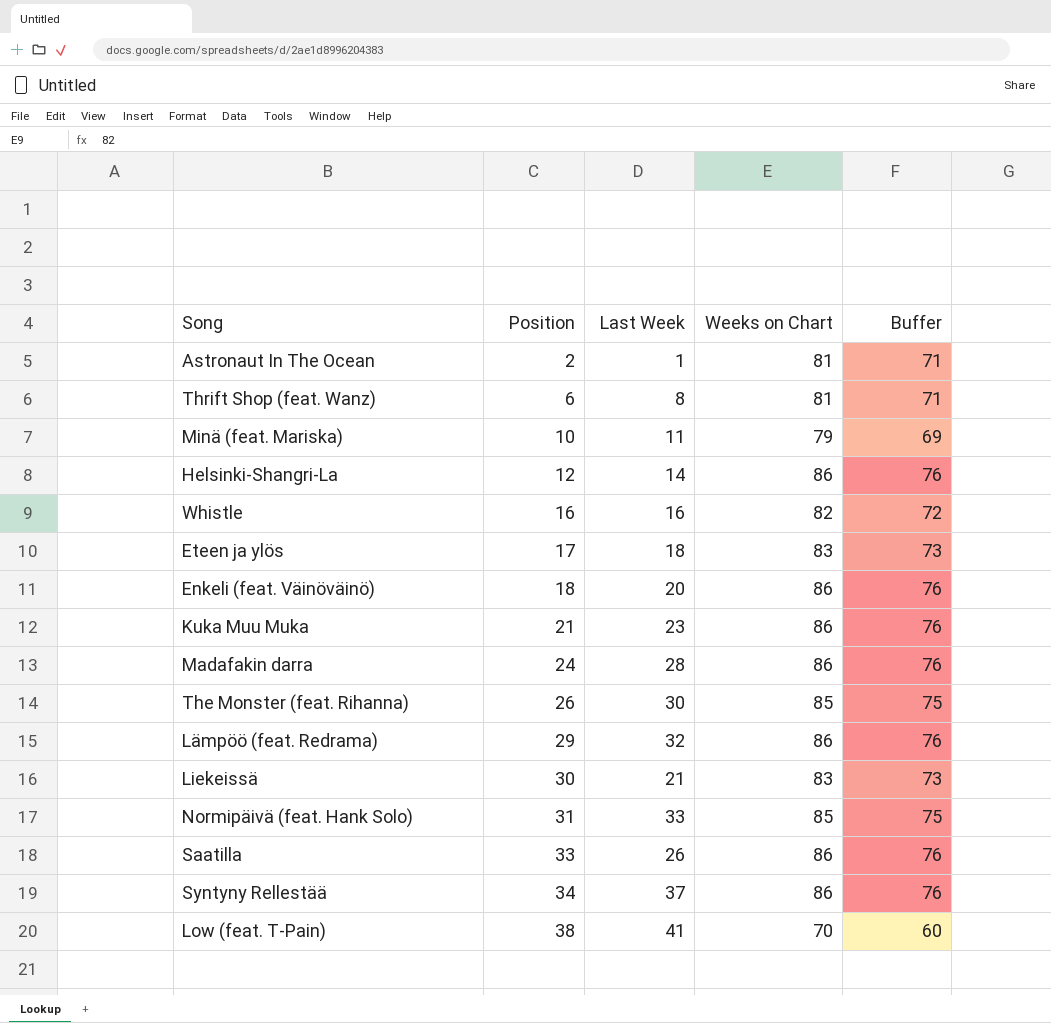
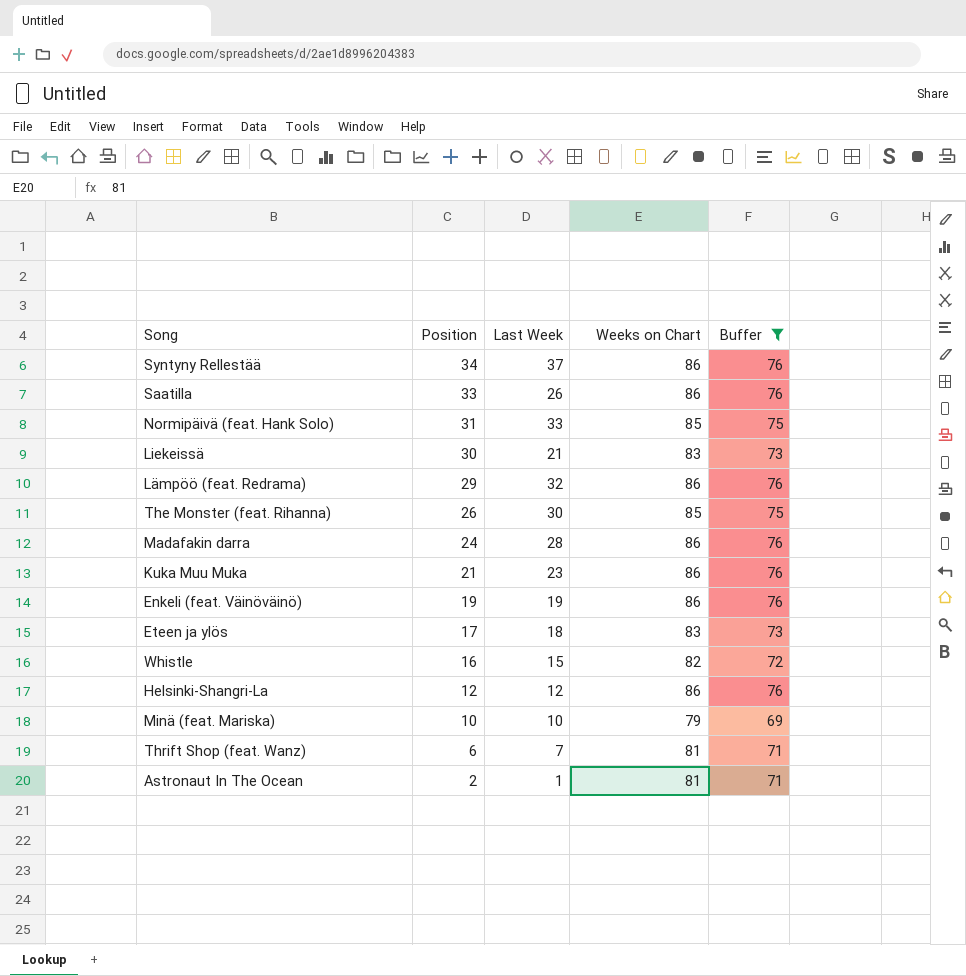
filter: none -> Buffer != 60
row order: Position ascending -> Position descending
Enkeli (feat. Väinöväinö) | Position: 18 -> 19
Enkeli (feat. Väinöväinö) | Last Week: 20 -> 19
Whistle | Last Week: 16 -> 15
Helsinki-Shangri-La | Last Week: 14 -> 12
Minä (feat. Mariska) | Last Week: 11 -> 10
Thrift Shop (feat. Wanz) | Last Week: 8 -> 7

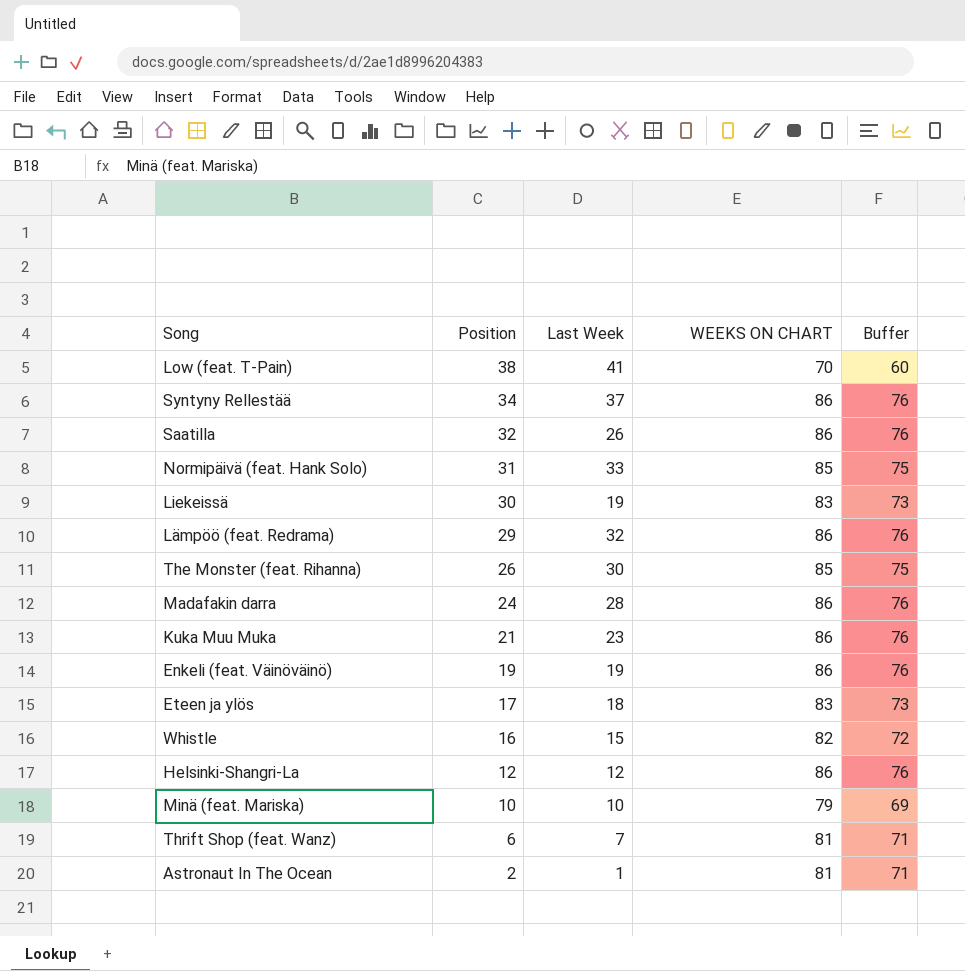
filter: Buffer != 60 -> none
column name: Weeks on Chart -> WEEKS ON CHART
Saatilla | Position: 33 -> 32
Liekeissä | Last Week: 21 -> 19

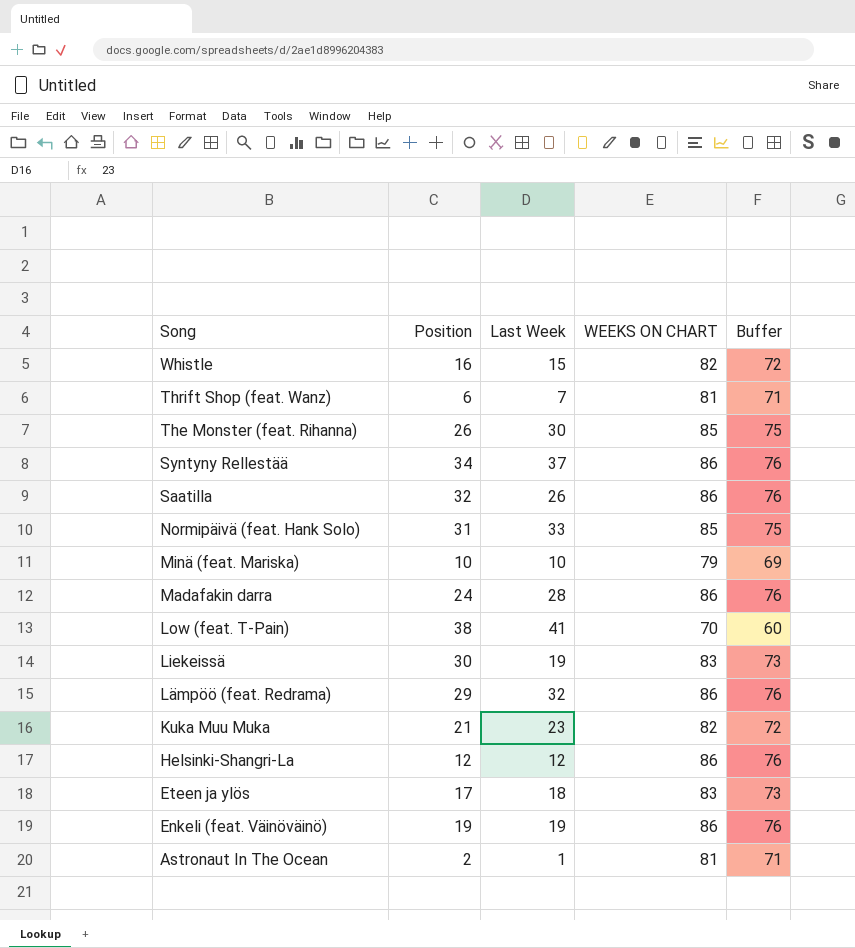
row order: Position descending -> Song descending
Kuka Muu Muka | WEEKS ON CHART: 86 -> 82
Kuka Muu Muka | Buffer: 76 -> 72

